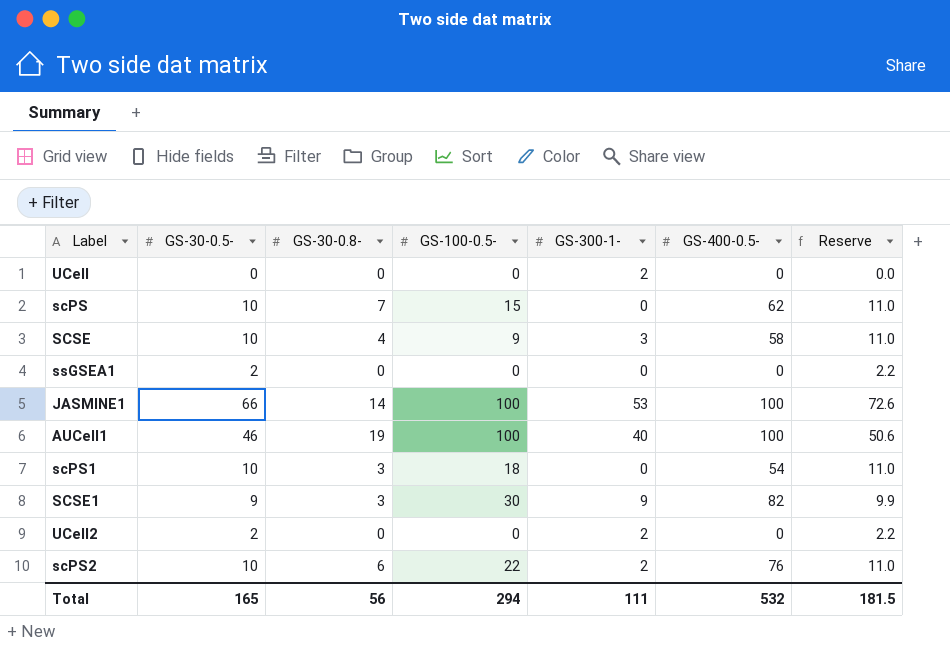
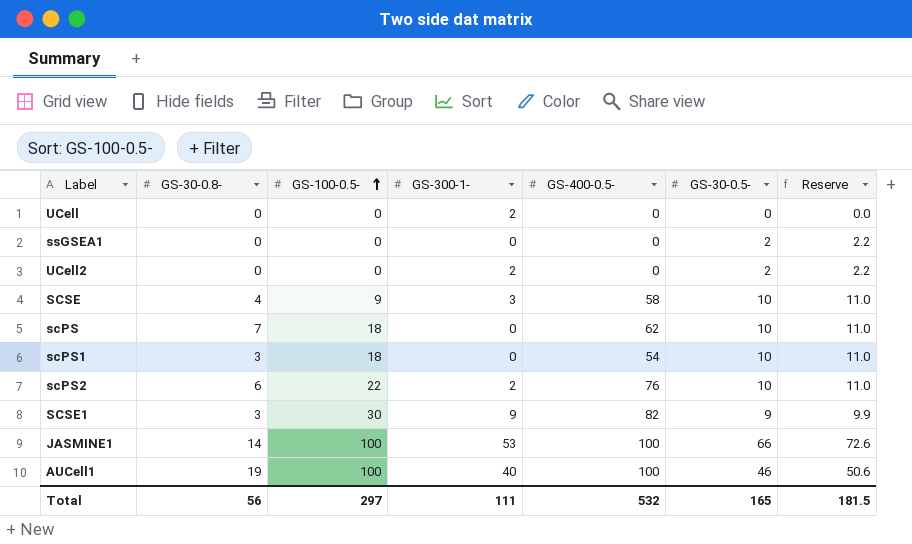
row order: none -> GS-100-0.5- ascending
column GS-30-0.5- | position: 2 -> 6
scPS | GS-100-0.5-: 15 -> 18
Total | GS-100-0.5-: 294 -> 297

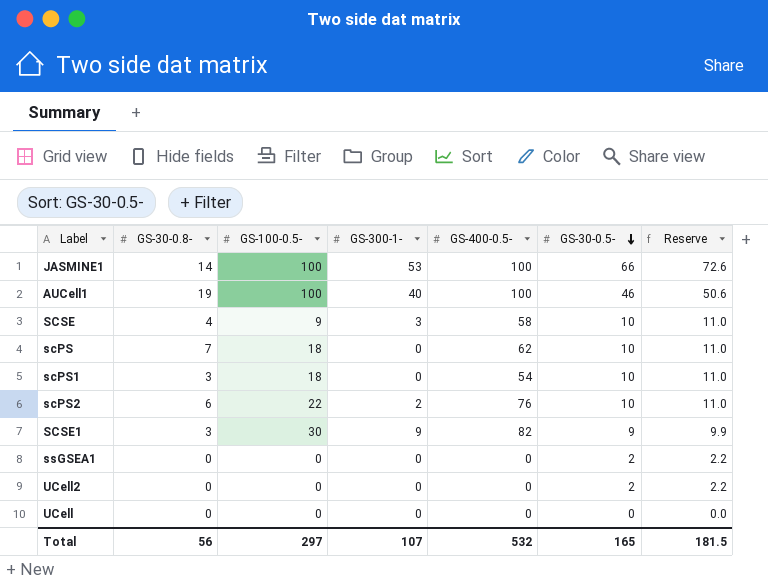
row order: GS-100-0.5- ascending -> GS-30-0.5- descending
UCell2 | GS-300-1-: 2 -> 0
UCell | GS-300-1-: 2 -> 0
Total | GS-300-1-: 111 -> 107

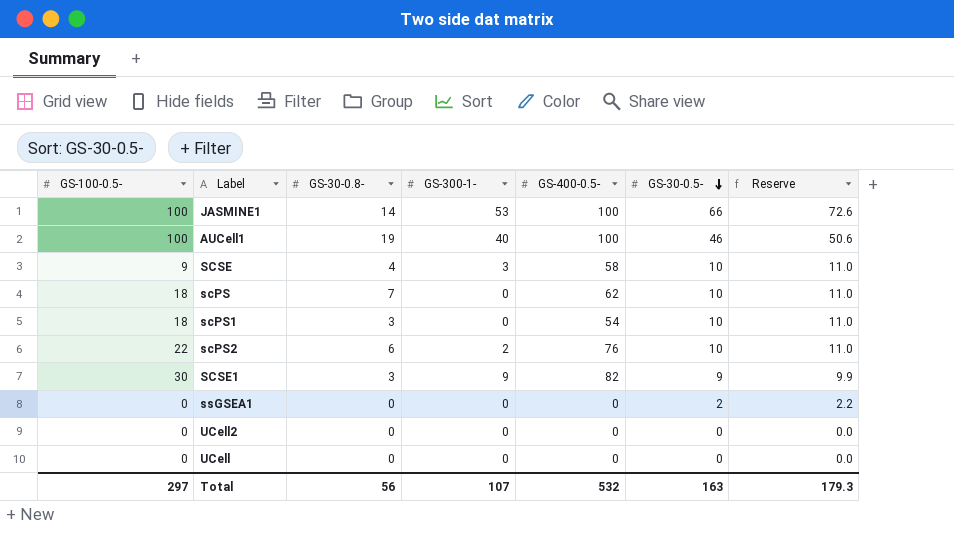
column GS-100-0.5- | position: 3 -> 1
UCell2 | GS-30-0.5-: 2 -> 0
UCell2 | Reserve: 2.2 -> 0.0
Total | GS-30-0.5-: 165 -> 163
Total | Reserve: 181.5 -> 179.3

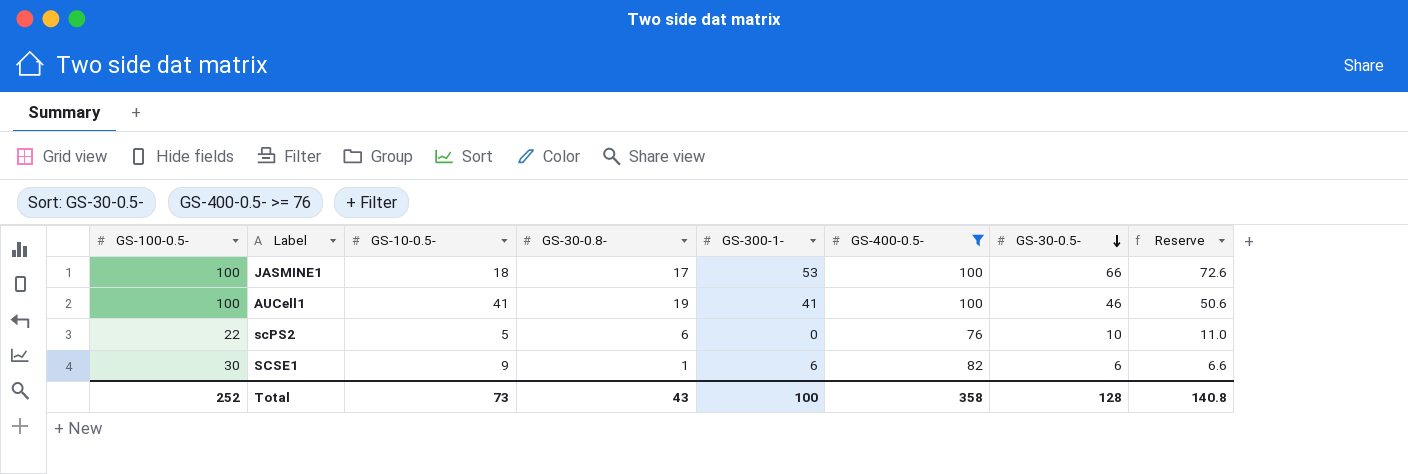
filter: none -> GS-400-0.5- >= 76
column GS-10-0.5- | position: none -> 3
JASMINE1 | GS-30-0.8-: 14 -> 17
AUCell1 | GS-300-1-: 40 -> 41
scPS2 | GS-300-1-: 2 -> 0
SCSE1 | GS-30-0.8-: 3 -> 1
SCSE1 | GS-300-1-: 9 -> 6
SCSE1 | GS-30-0.5-: 9 -> 6
SCSE1 | Reserve: 9.9 -> 6.6
Total | GS-100-0.5-: 297 -> 252
Total | GS-30-0.8-: 56 -> 43
Total | GS-300-1-: 107 -> 100
Total | GS-400-0.5-: 532 -> 358
Total | GS-30-0.5-: 163 -> 128
Total | Reserve: 179.3 -> 140.8

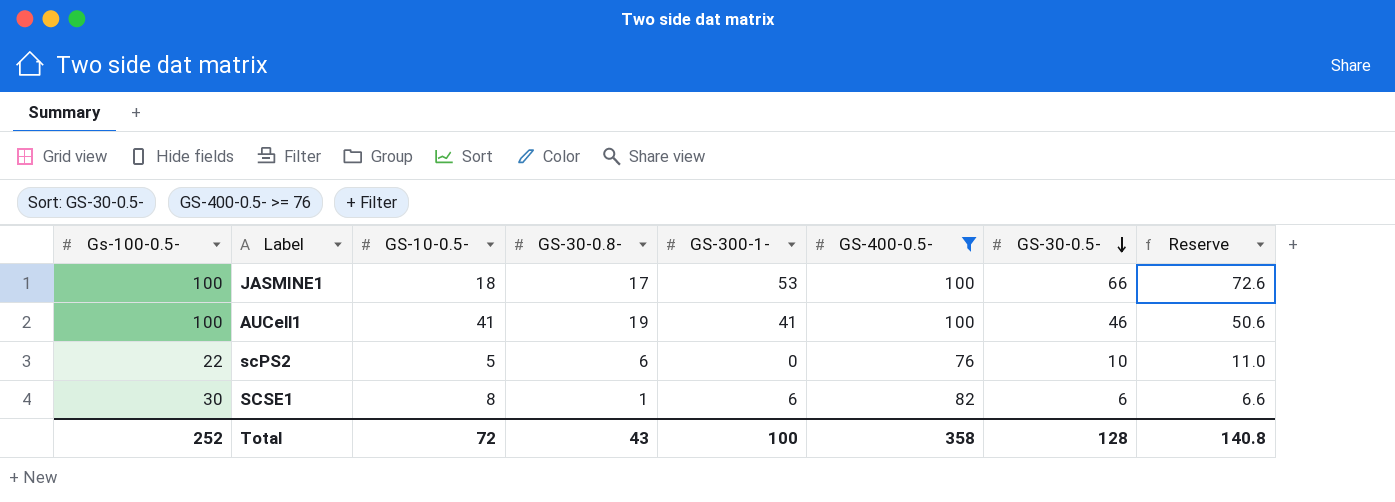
column name: GS-100-0.5- -> Gs-100-0.5-
SCSE1 | GS-10-0.5-: 9 -> 8
Total | GS-10-0.5-: 73 -> 72

